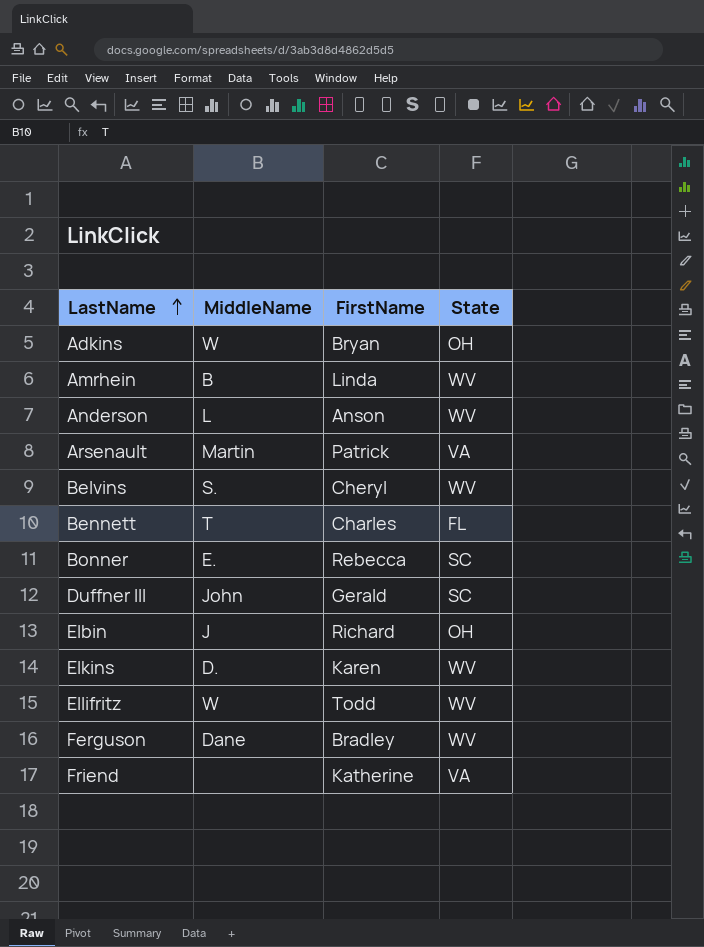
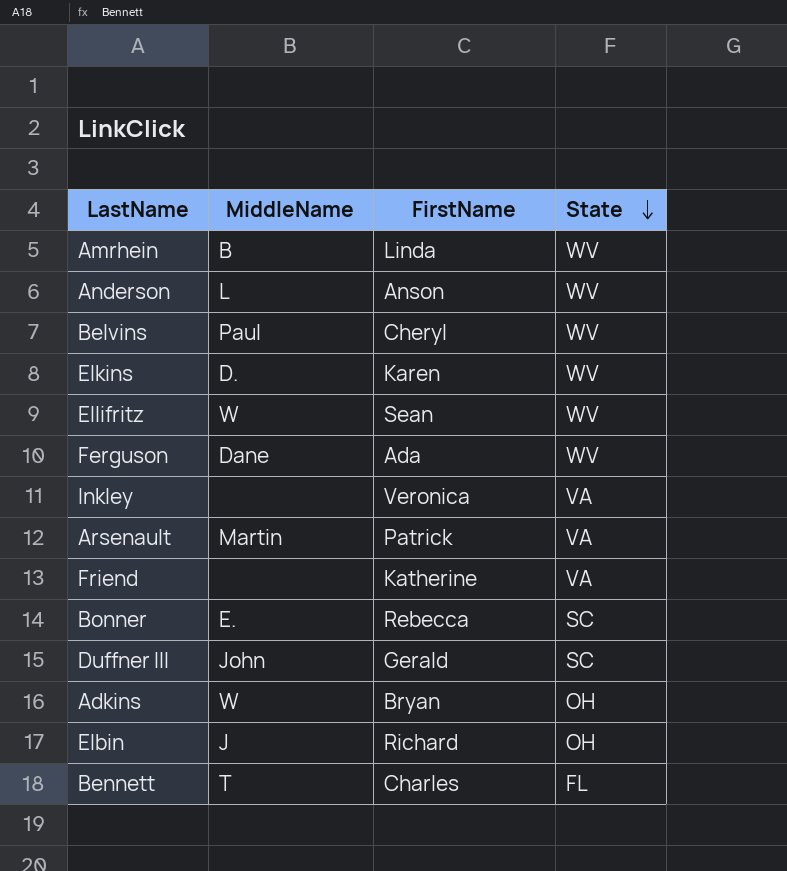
row order: LastName ascending -> State descending
Belvins | MiddleName: S. -> Paul
Ellifritz | FirstName: Todd -> Sean
Ferguson | FirstName: Bradley -> Ada
row Inkley: none -> none | Veronica | VA

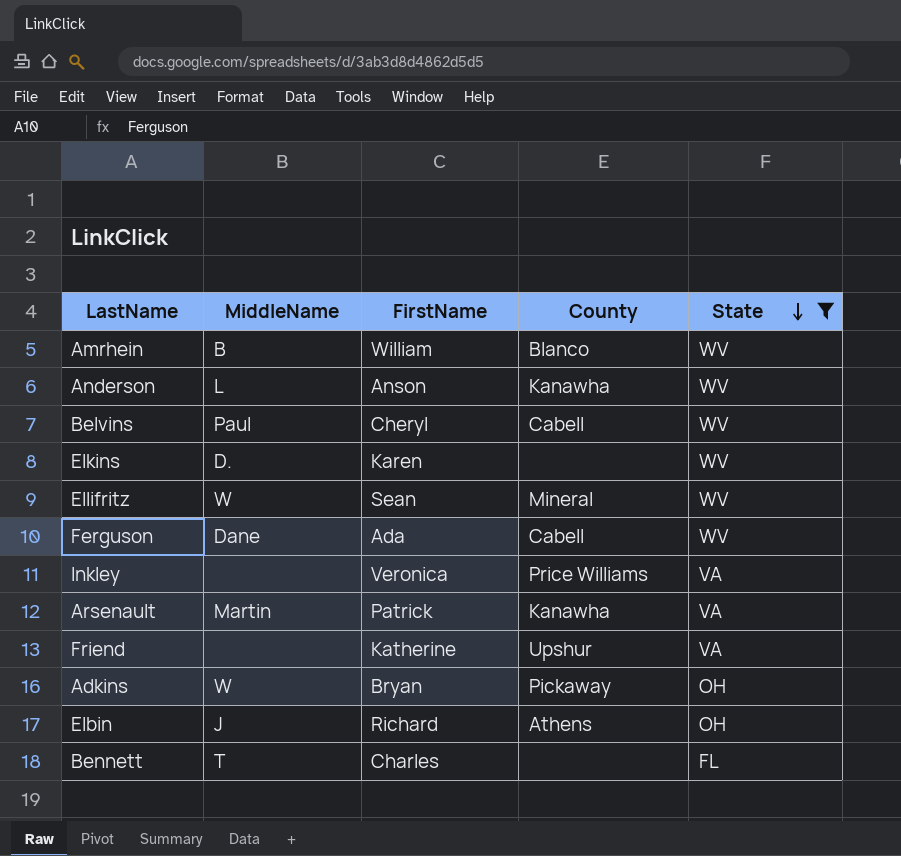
filter: none -> State != SC
column County | position: none -> 4
Amrhein | FirstName: Linda -> William

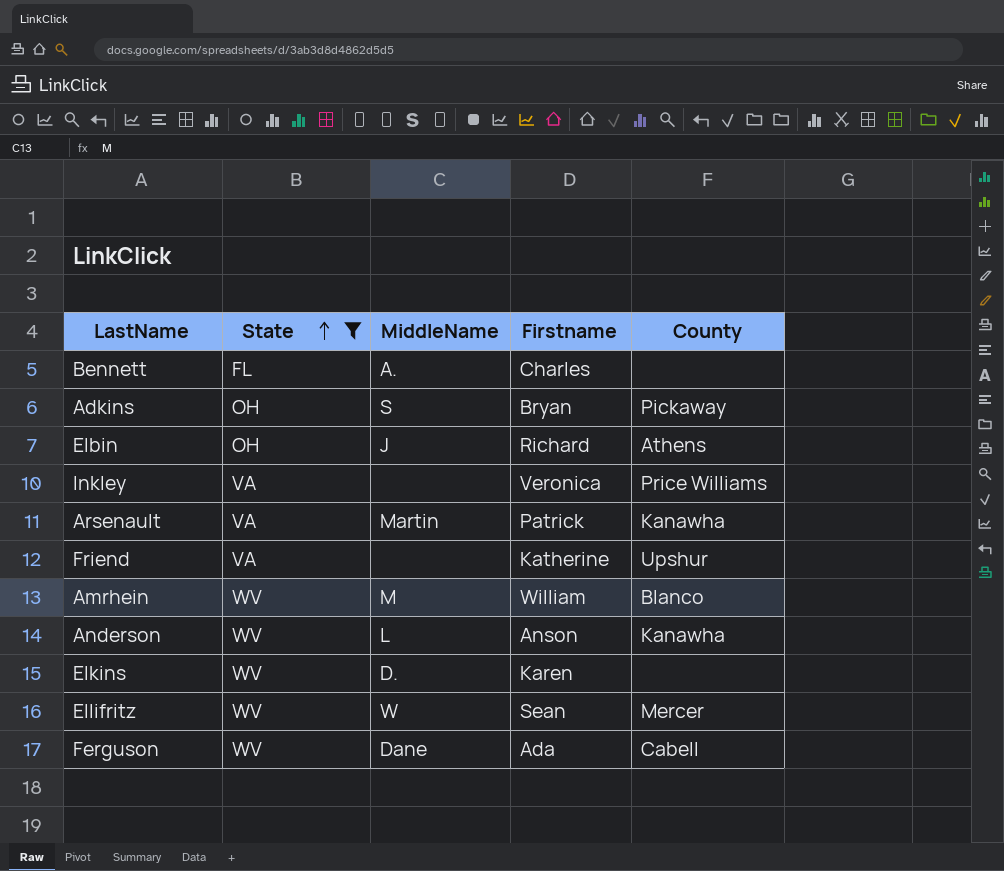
row order: State descending -> State ascending
column State | position: 5 -> 2
column name: FirstName -> Firstname
row Belvins: Paul | Cheryl | Cabell | WV -> none
Bennett | MiddleName: T -> A.
Adkins | MiddleName: W -> S
Amrhein | MiddleName: B -> M
Ellifritz | County: Mineral -> Mercer

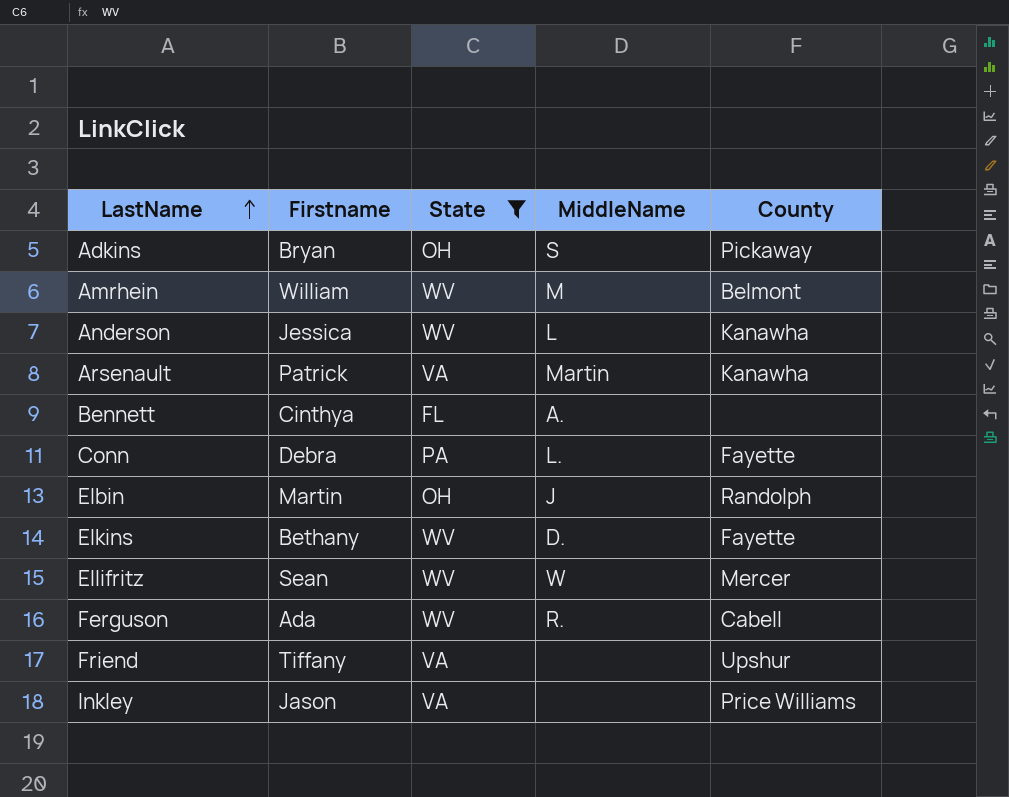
row order: State ascending -> LastName ascending
column Firstname | position: 4 -> 2
Amrhein | County: Blanco -> Belmont
Anderson | Firstname: Anson -> Jessica
Bennett | Firstname: Charles -> Cinthya
row Conn: none -> Debra | PA | L. | Fayette
Elbin | Firstname: Richard -> Martin
Elbin | County: Athens -> Randolph
Elkins | Firstname: Karen -> Bethany
Elkins | County: none -> Fayette
Ferguson | MiddleName: Dane -> R.
Friend | Firstname: Katherine -> Tiffany
Inkley | Firstname: Veronica -> Jason

